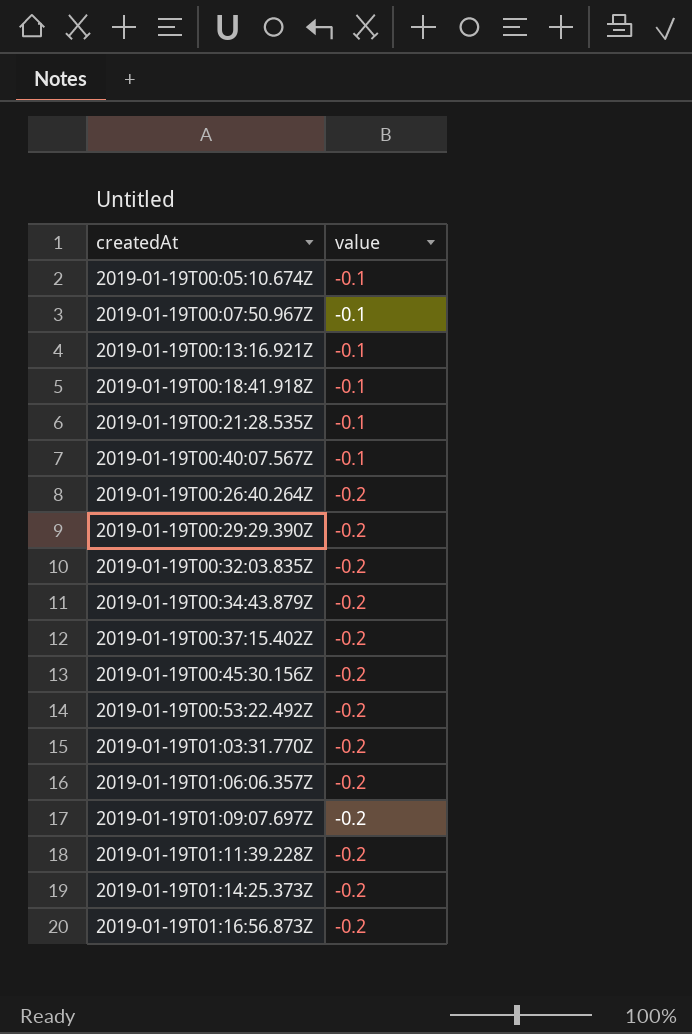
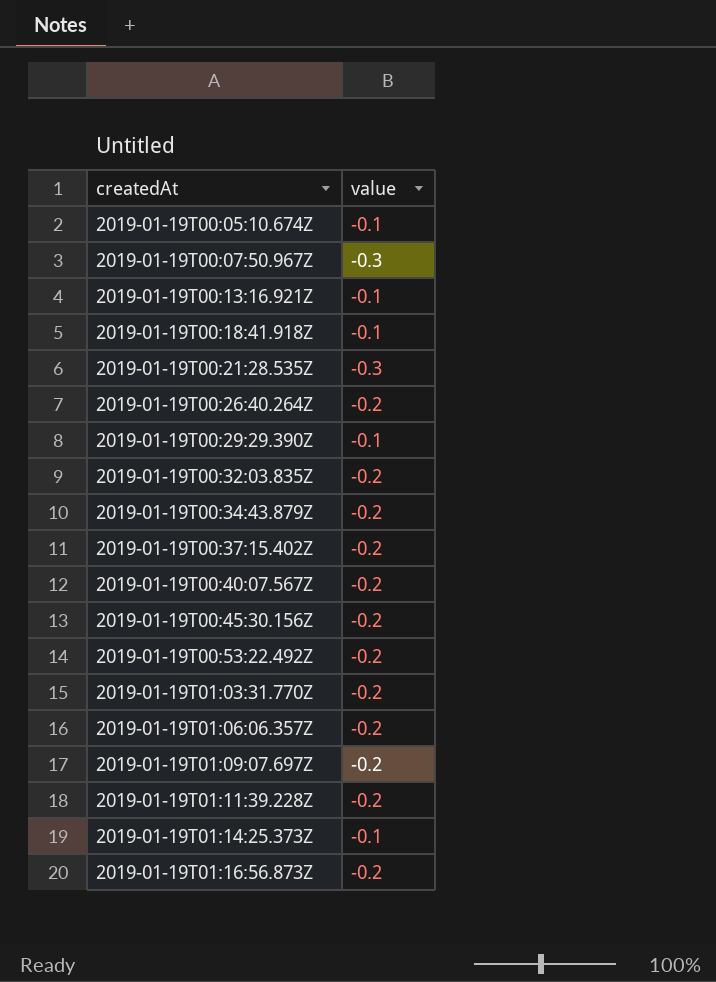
row order: value descending -> createdAt ascending
2019-01-19T00:07:50.967Z | value: -0.1 -> -0.3
2019-01-19T00:21:28.535Z | value: -0.1 -> -0.3
2019-01-19T00:29:29.390Z | value: -0.2 -> -0.1
2019-01-19T00:40:07.567Z | value: -0.1 -> -0.2
2019-01-19T01:14:25.373Z | value: -0.2 -> -0.1

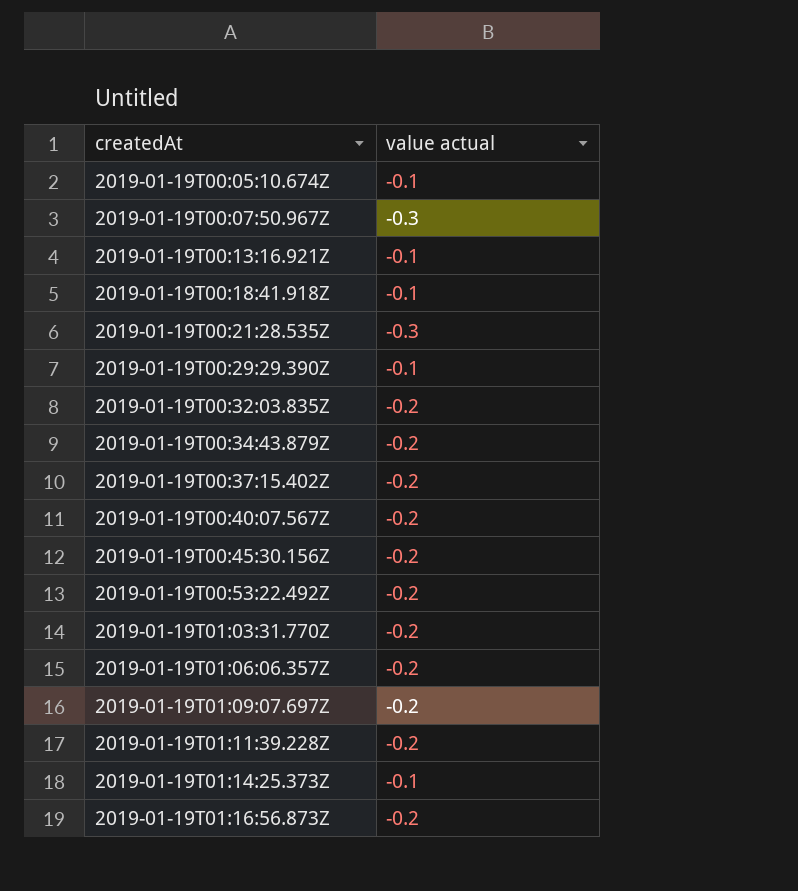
column name: value -> value actual
row 2019-01-19T00:26:40.264Z: -0.2 -> none

